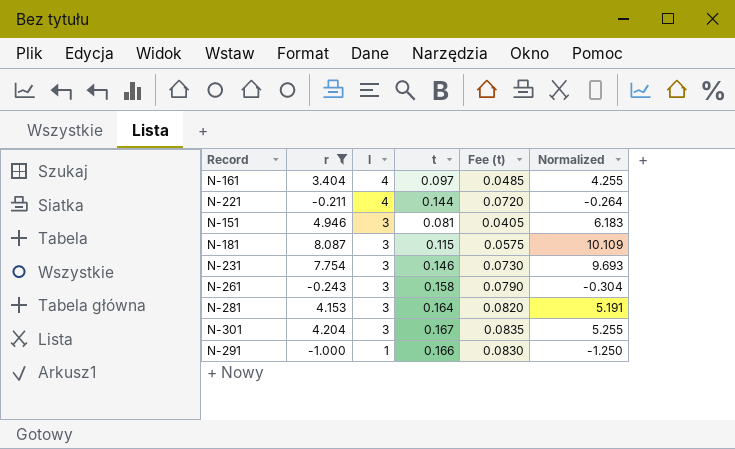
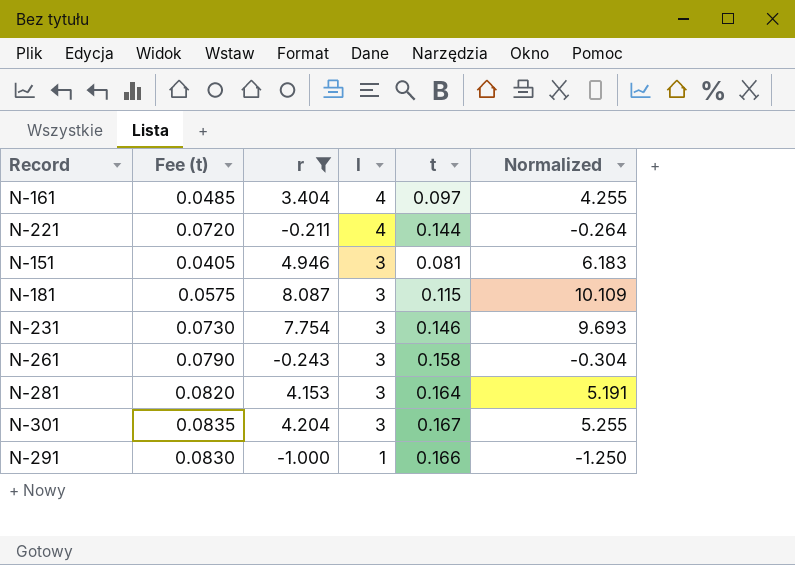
column Fee (t) | position: 5 -> 2

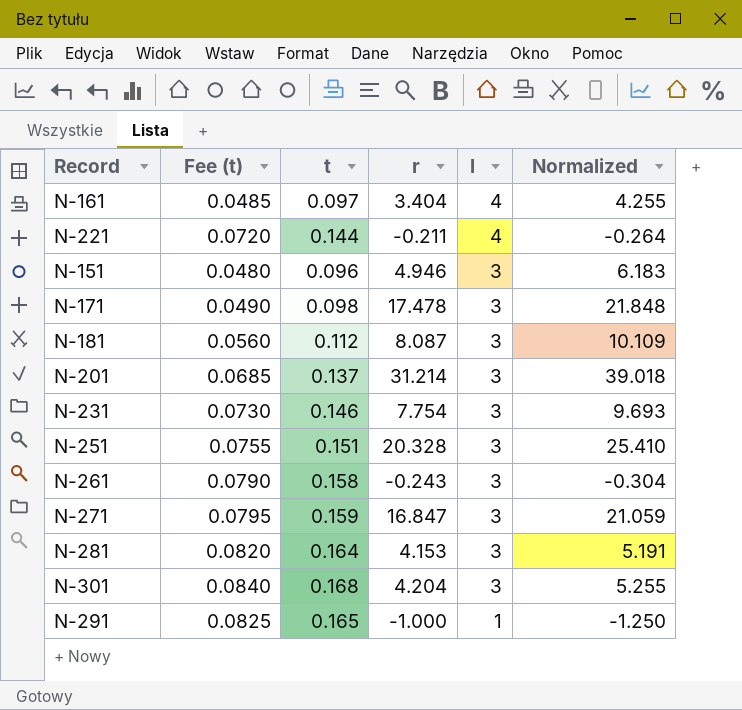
filter: r <= 8.087 -> none
column t | position: 5 -> 3
N-151 | Fee (t): 0.0405 -> 0.0480
N-151 | t: 0.081 -> 0.096
N-181 | Fee (t): 0.0575 -> 0.0560
N-181 | t: 0.115 -> 0.112
N-301 | Fee (t): 0.0835 -> 0.0840
N-301 | t: 0.167 -> 0.168
N-291 | Fee (t): 0.0830 -> 0.0825
N-291 | t: 0.166 -> 0.165

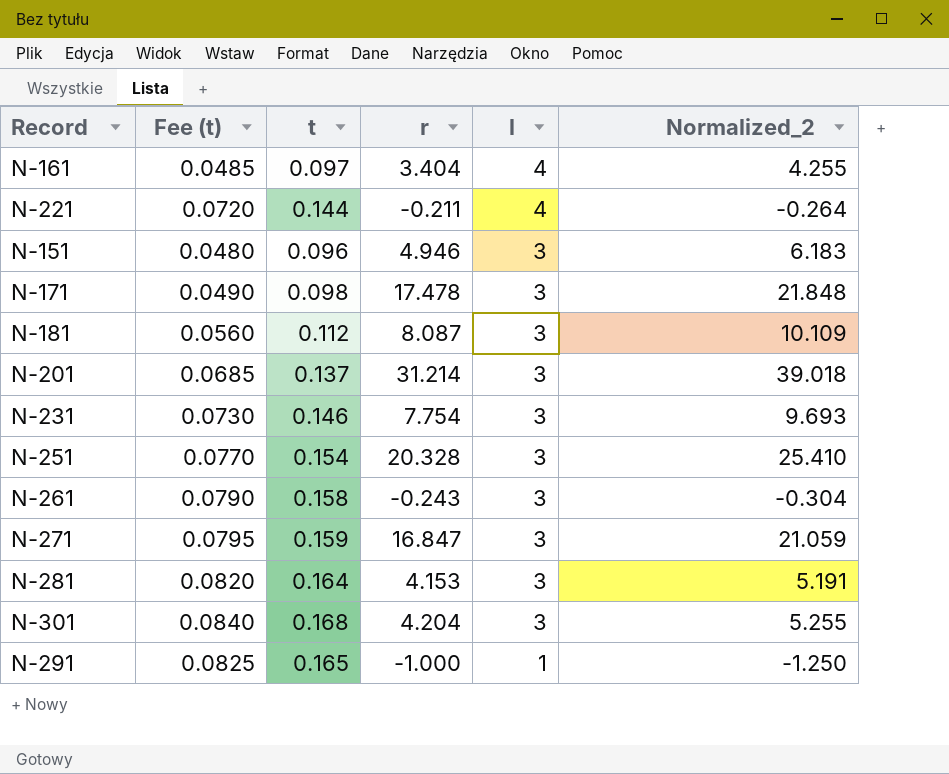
column name: Normalized -> Normalized_2
N-251 | Fee (t): 0.0755 -> 0.0770
N-251 | t: 0.151 -> 0.154

